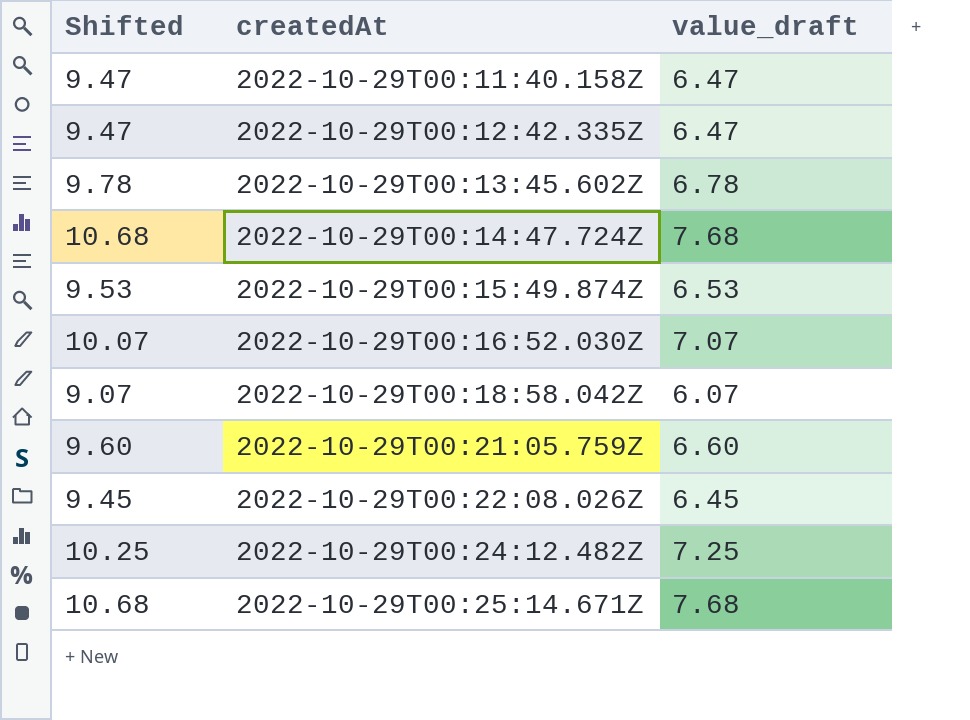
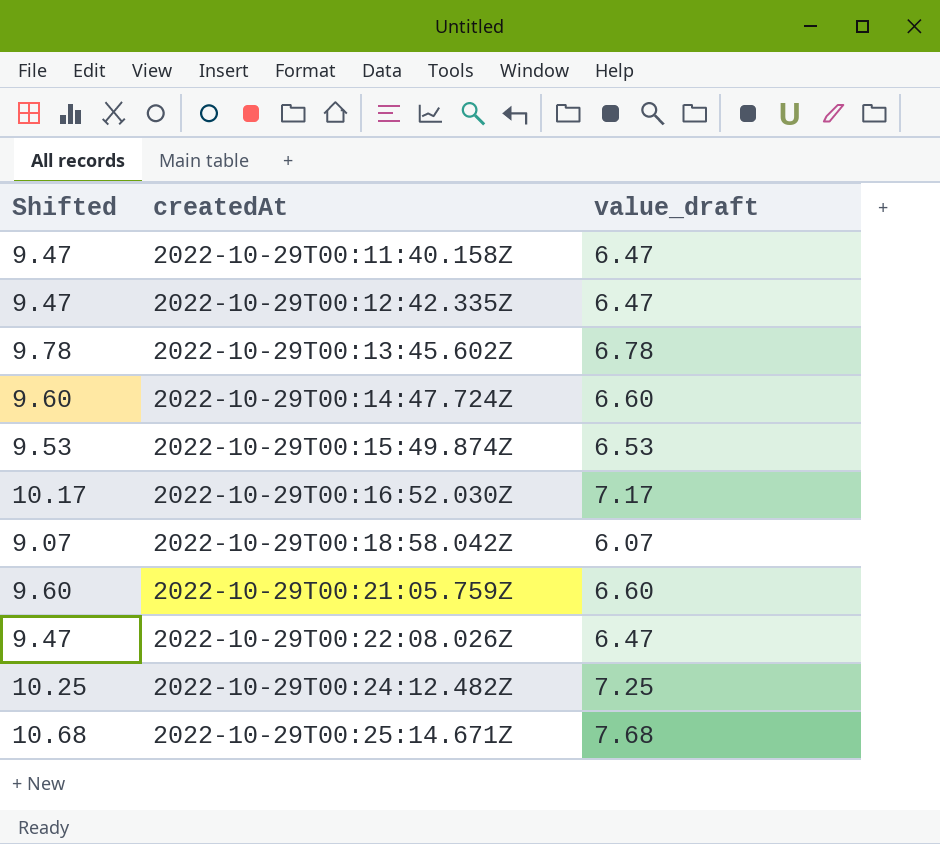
2022-10-29T00:14:47.724Z | Shifted: 10.68 -> 9.60
2022-10-29T00:14:47.724Z | value_draft: 7.68 -> 6.60
2022-10-29T00:16:52.030Z | Shifted: 10.07 -> 10.17
2022-10-29T00:16:52.030Z | value_draft: 7.07 -> 7.17
2022-10-29T00:22:08.026Z | Shifted: 9.45 -> 9.47
2022-10-29T00:22:08.026Z | value_draft: 6.45 -> 6.47

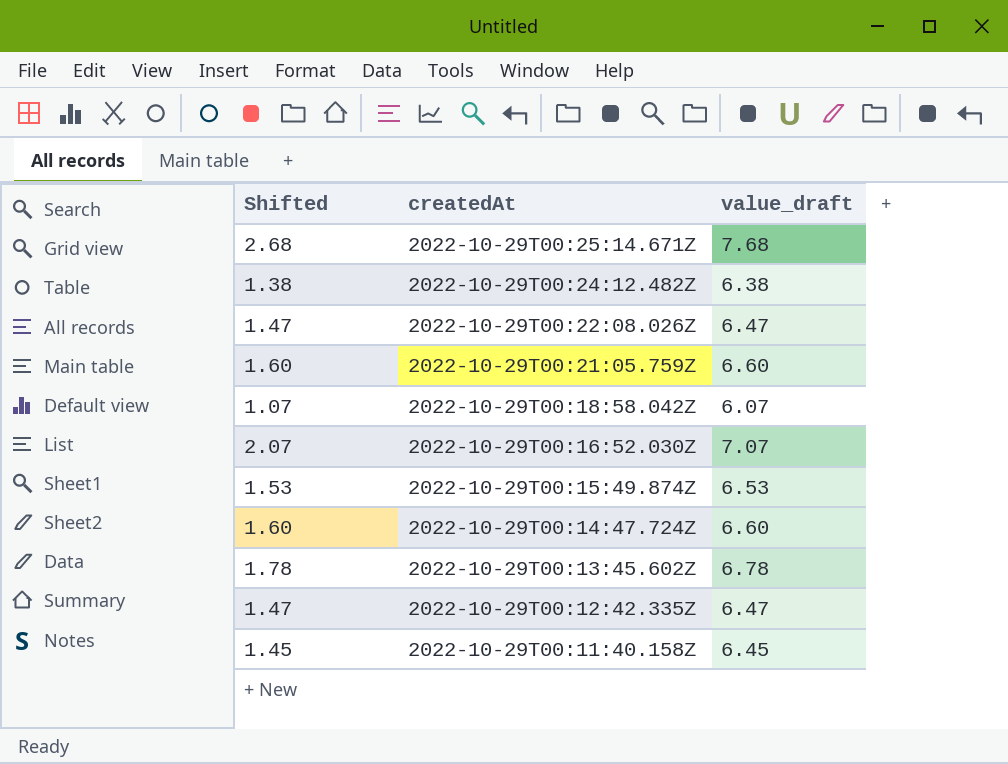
row order: createdAt ascending -> createdAt descending
column Shifted | formula: [value_draft] + 3 -> [value_draft] - 5
2022-10-29T00:24:12.482Z | value_draft: 7.25 -> 6.38
2022-10-29T00:16:52.030Z | value_draft: 7.17 -> 7.07
2022-10-29T00:11:40.158Z | value_draft: 6.47 -> 6.45

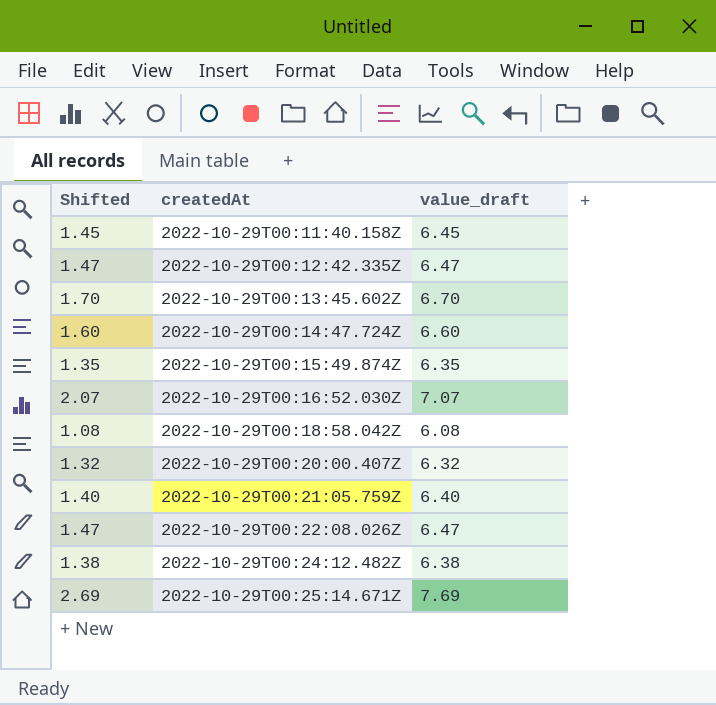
row order: createdAt descending -> createdAt ascending
2022-10-29T00:13:45.602Z | Shifted: 1.78 -> 1.70
2022-10-29T00:13:45.602Z | value_draft: 6.78 -> 6.70
2022-10-29T00:15:49.874Z | Shifted: 1.53 -> 1.35
2022-10-29T00:15:49.874Z | value_draft: 6.53 -> 6.35
2022-10-29T00:18:58.042Z | Shifted: 1.07 -> 1.08
2022-10-29T00:18:58.042Z | value_draft: 6.07 -> 6.08
row 2022-10-29T00:20:00.407Z: none -> 1.32 | 6.32
2022-10-29T00:21:05.759Z | Shifted: 1.60 -> 1.40
2022-10-29T00:21:05.759Z | value_draft: 6.60 -> 6.40
2022-10-29T00:25:14.671Z | Shifted: 2.68 -> 2.69
2022-10-29T00:25:14.671Z | value_draft: 7.68 -> 7.69

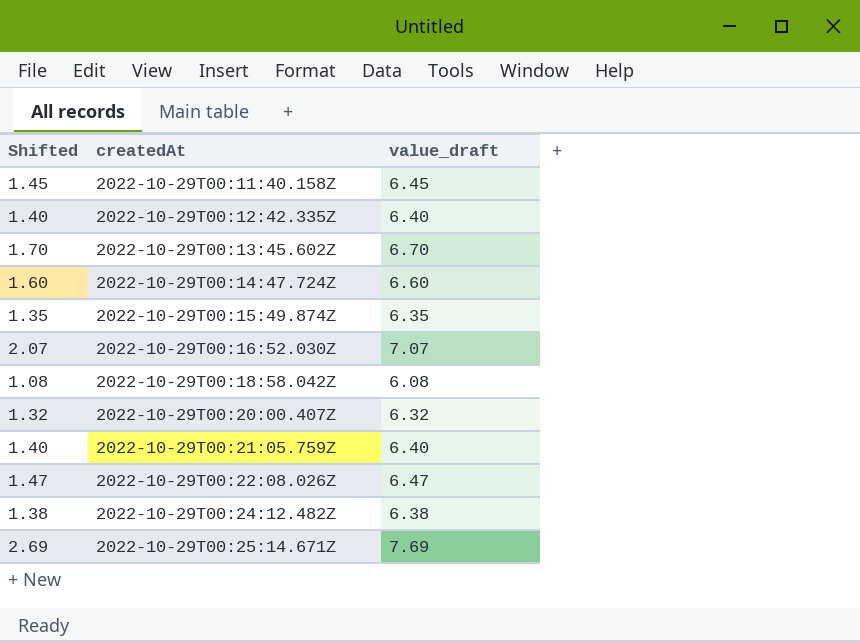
2022-10-29T00:12:42.335Z | Shifted: 1.47 -> 1.40
2022-10-29T00:12:42.335Z | value_draft: 6.47 -> 6.40

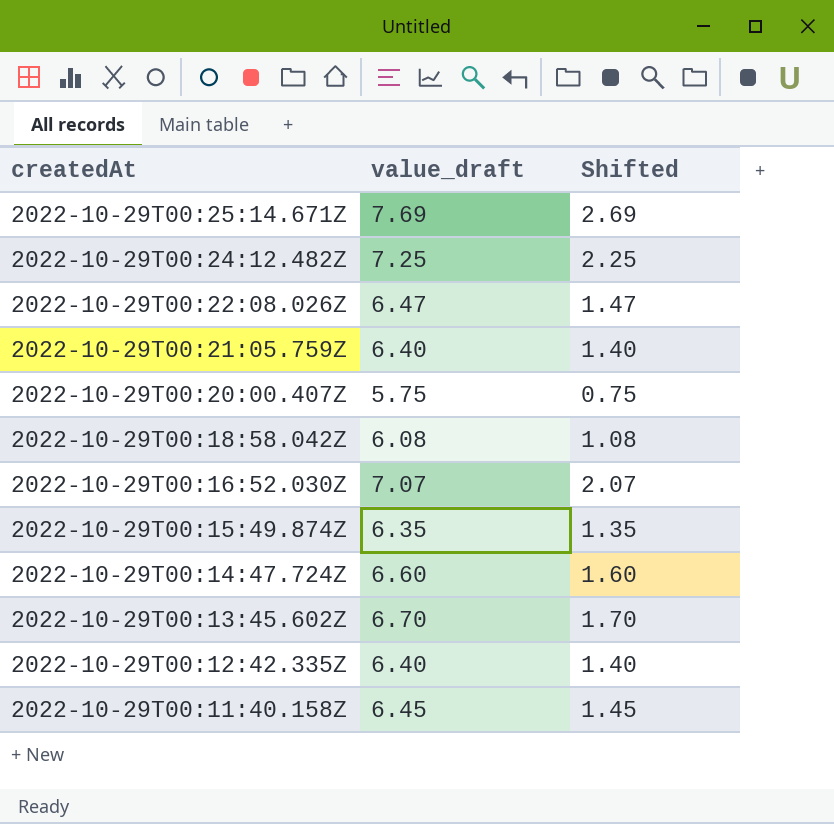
row order: createdAt ascending -> createdAt descending
column Shifted | position: 1 -> 3
2022-10-29T00:24:12.482Z | value_draft: 6.38 -> 7.25
2022-10-29T00:24:12.482Z | Shifted: 1.38 -> 2.25
2022-10-29T00:20:00.407Z | value_draft: 6.32 -> 5.75
2022-10-29T00:20:00.407Z | Shifted: 1.32 -> 0.75

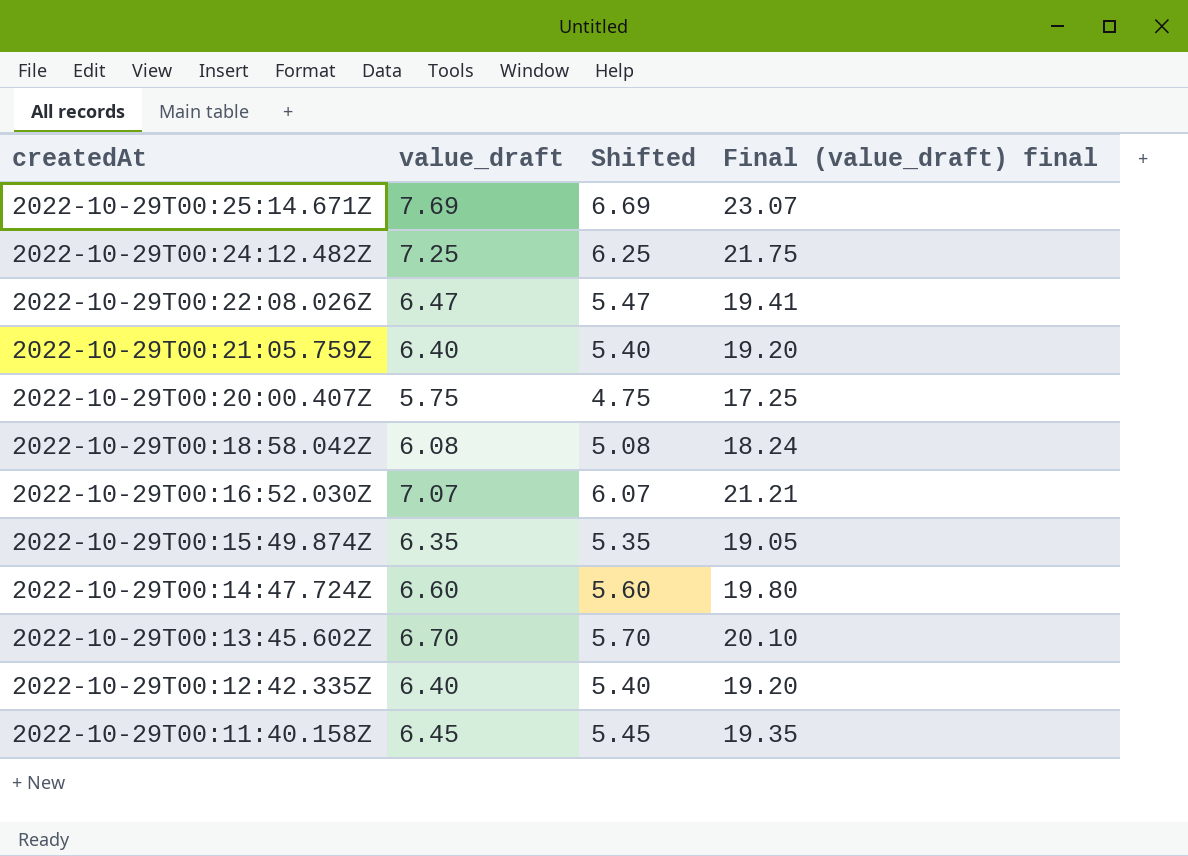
column Shifted | formula: [value_draft] - 5 -> [value_draft] - 1
column Final (value_draft) final | formula: none -> [value_draft] * 3

